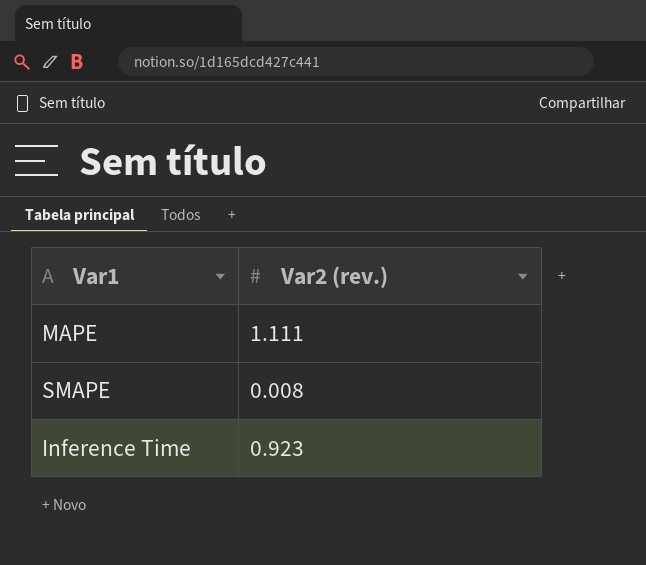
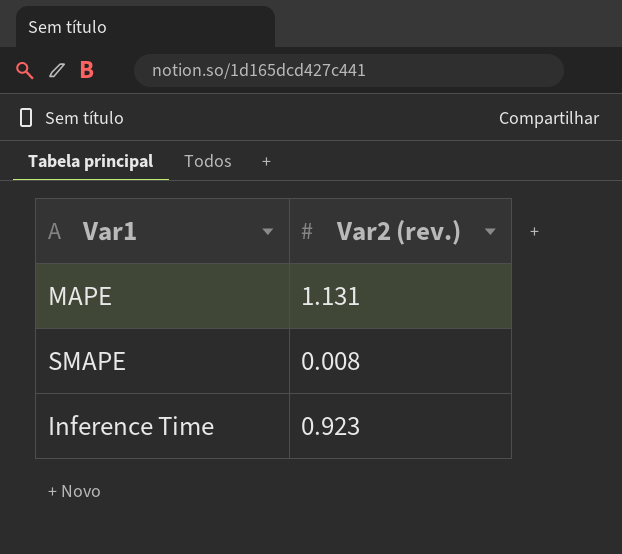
MAPE | Var2 (rev.): 1.111 -> 1.131

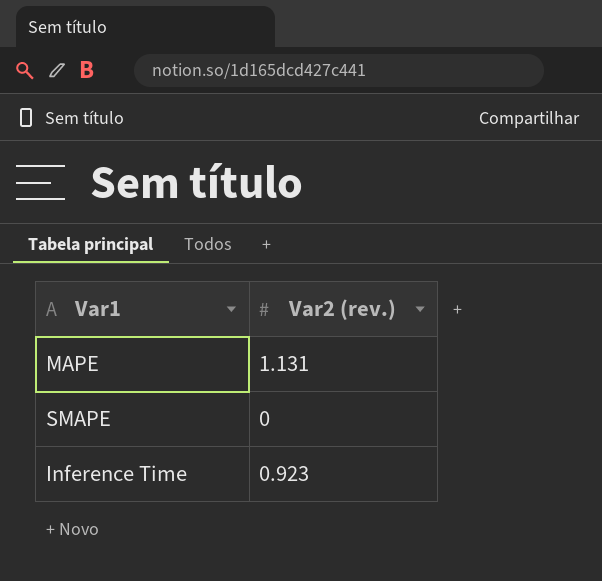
SMAPE | Var2 (rev.): 0.008 -> 0

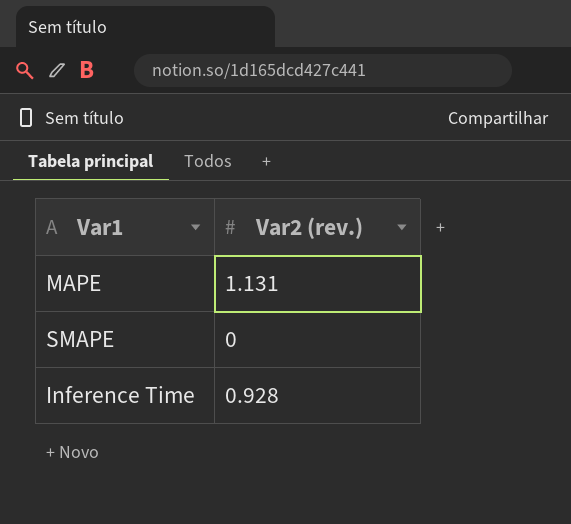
Inference Time | Var2 (rev.): 0.923 -> 0.928

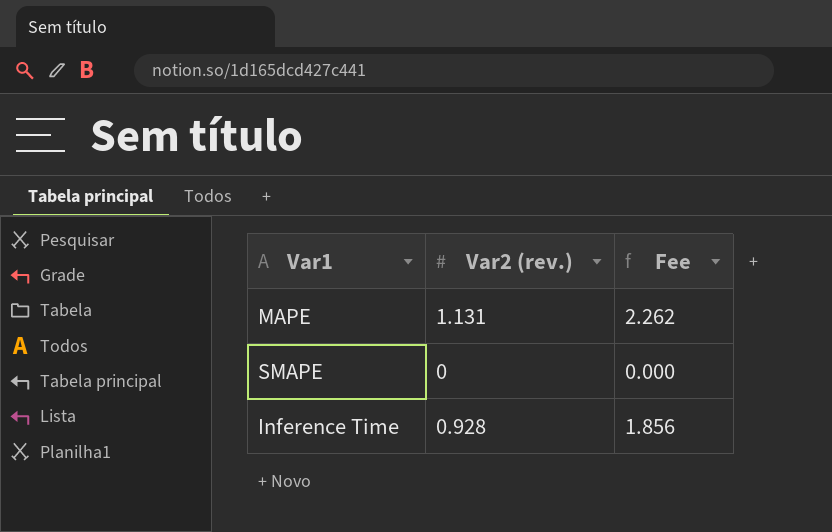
column Fee | formula: none -> [Var2 (rev.)] * 2

